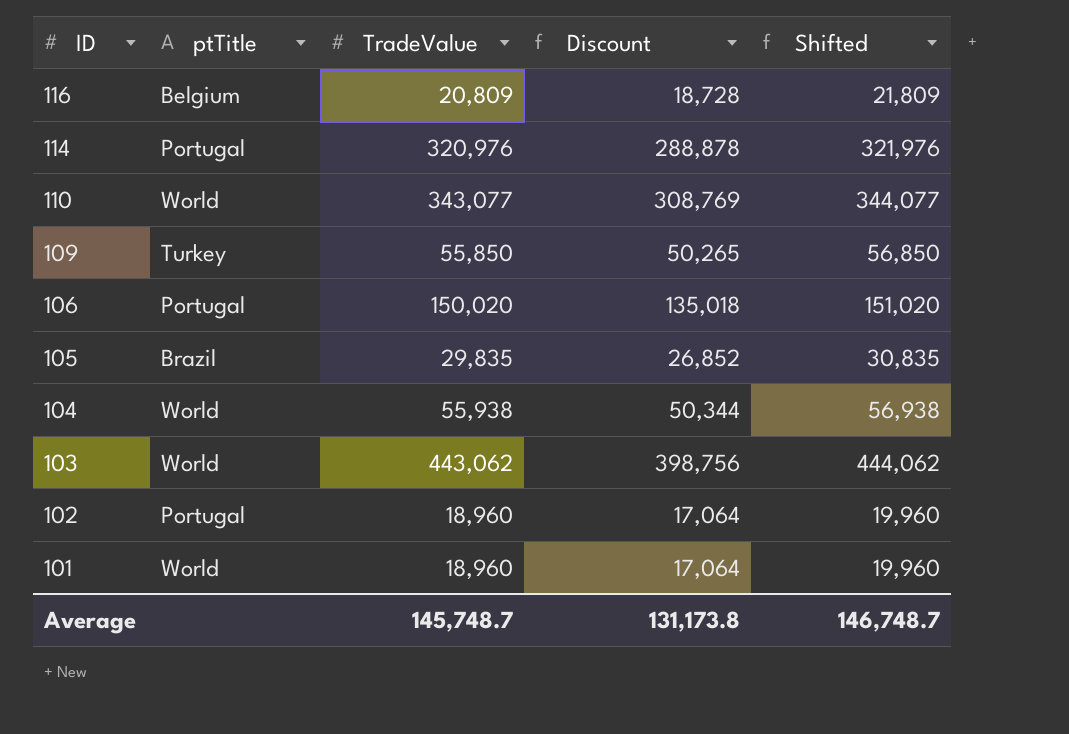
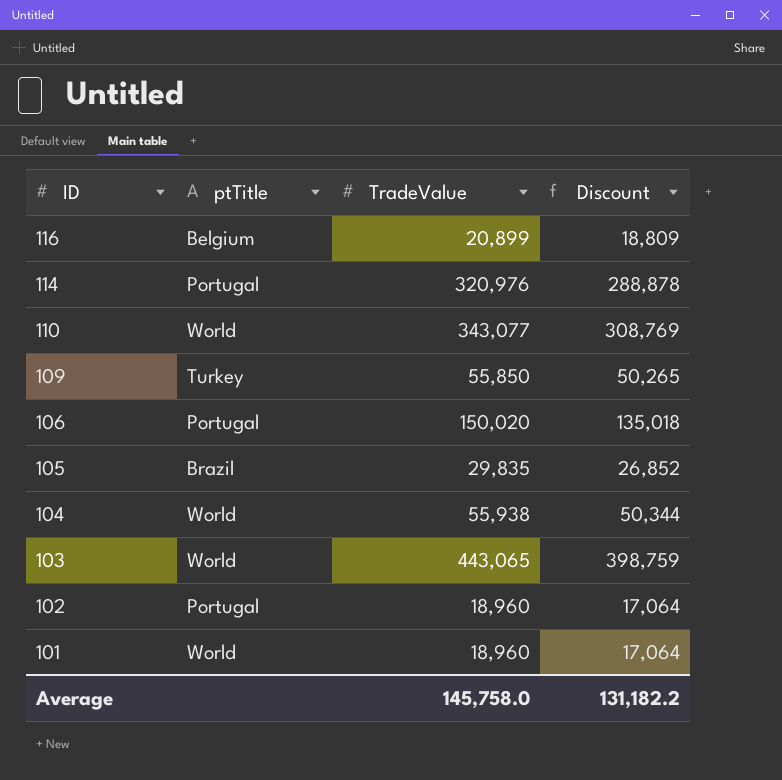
column Shifted | formula: [TradeValue] + 1000 -> none
116 | TradeValue: 20,809 -> 20,899
116 | Discount: 18,728 -> 18,809
103 | TradeValue: 443,062 -> 443,065
103 | Discount: 398,756 -> 398,759
Average | TradeValue: 145,748.7 -> 145,758.0
Average | Discount: 131,173.8 -> 131,182.2

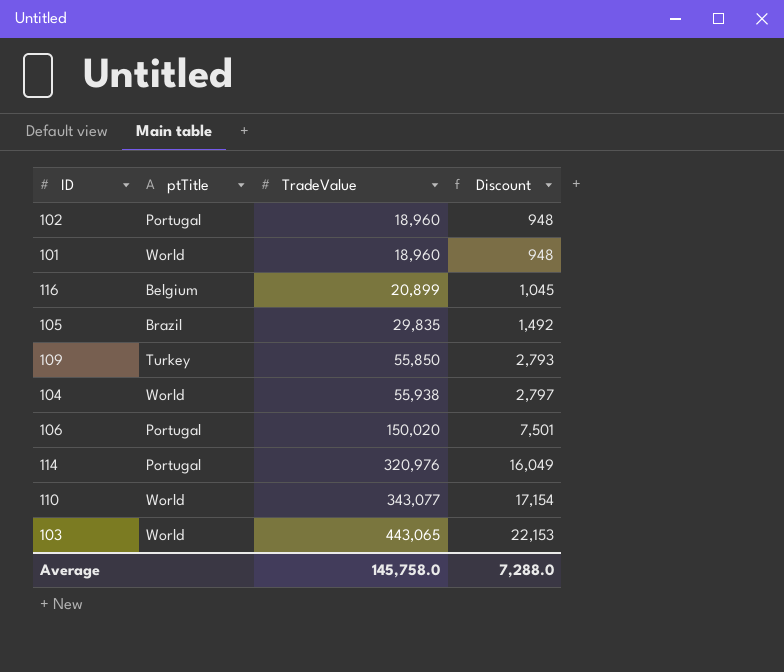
row order: ID descending -> TradeValue ascending
column Discount | formula: [TradeValue] * 0.9 -> [TradeValue] * 0.05
Average | Discount: 131,182.2 -> 7,288.0

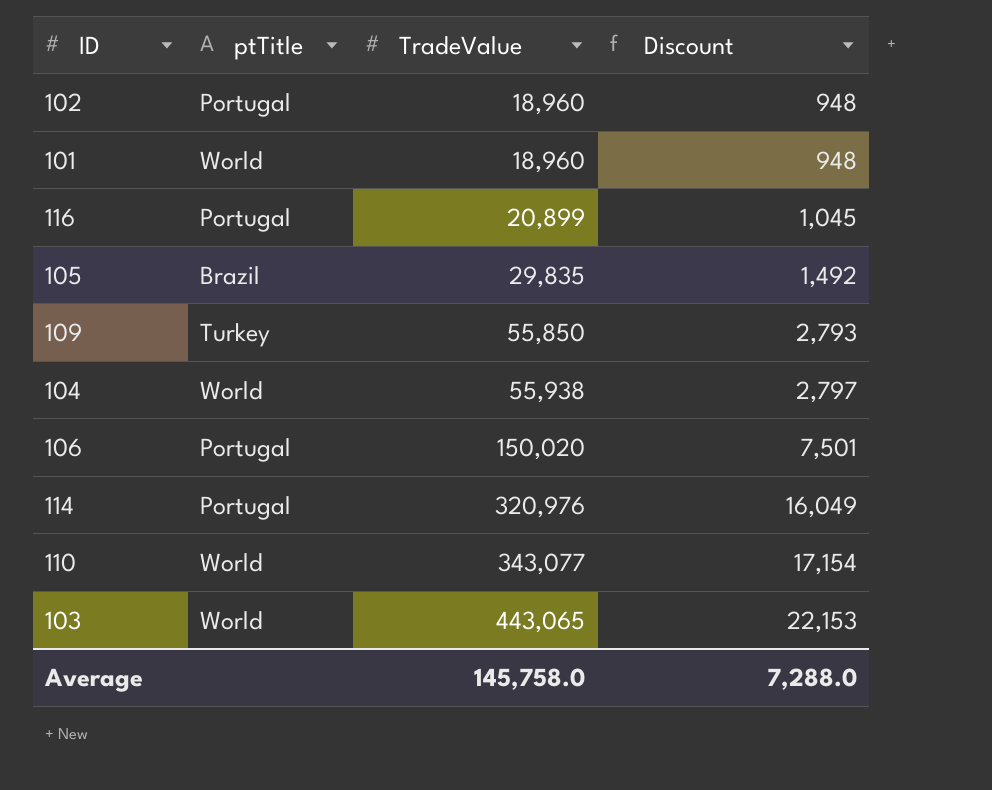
116 | ptTitle: Belgium -> Portugal

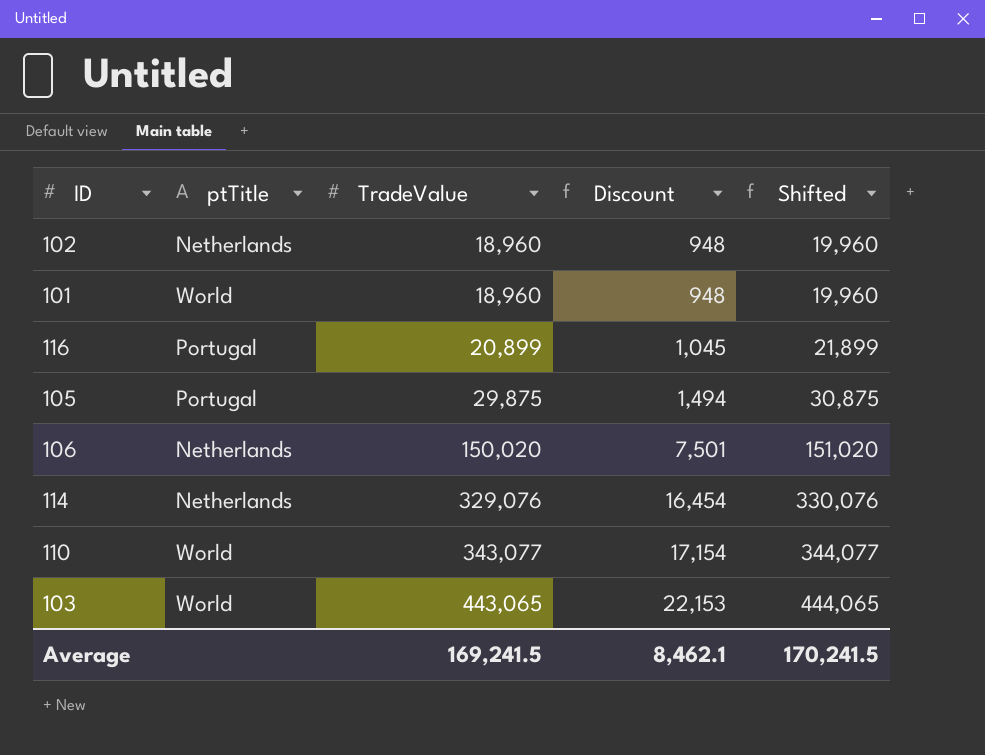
column Shifted | formula: none -> [TradeValue] + 1000
row 109: Turkey | 55,850 | 2,793 -> none
row 104: World | 55,938 | 2,797 -> none
102 | ptTitle: Portugal -> Netherlands
105 | ptTitle: Brazil -> Portugal
105 | TradeValue: 29,835 -> 29,875
105 | Discount: 1,492 -> 1,494
106 | ptTitle: Portugal -> Netherlands
114 | ptTitle: Portugal -> Netherlands
114 | TradeValue: 320,976 -> 329,076
114 | Discount: 16,049 -> 16,454
Average | TradeValue: 145,758.0 -> 169,241.5
Average | Discount: 7,288.0 -> 8,462.1

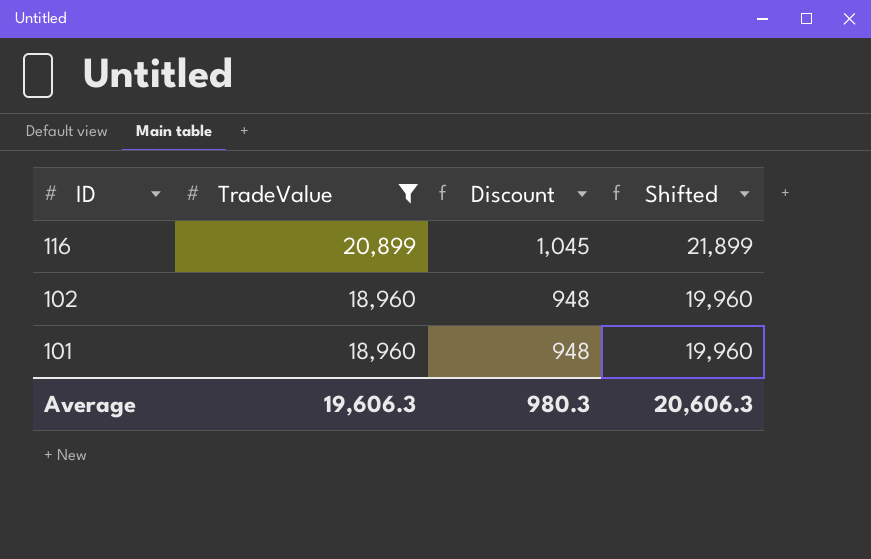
filter: none -> TradeValue <= 20,899
row order: TradeValue ascending -> ID descending
column ptTitle | position: 2 -> none
Average | TradeValue: 169,241.5 -> 19,606.3
Average | Discount: 8,462.1 -> 980.3
Average | Shifted: 170,241.5 -> 20,606.3

